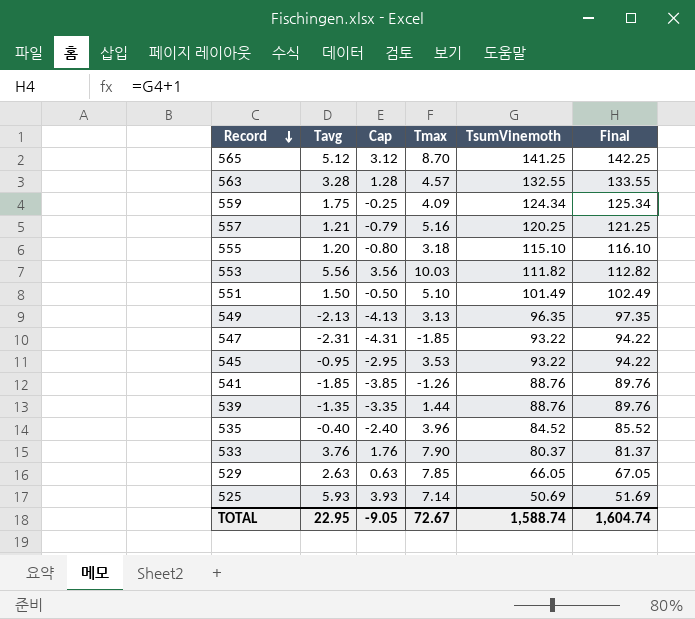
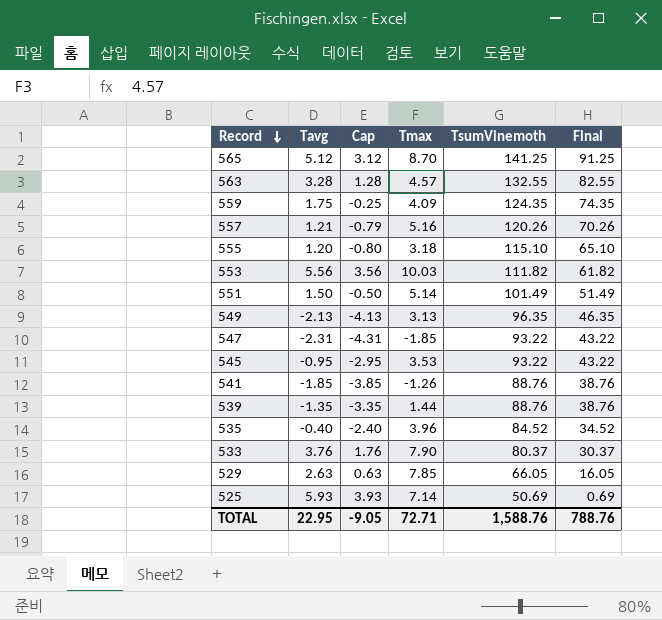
column Final | formula: [TsumVinemoth] + 1 -> [TsumVinemoth] - 50
559 | TsumVinemoth: 124.34 -> 124.35
557 | TsumVinemoth: 120.25 -> 120.26
551 | Tmax: 5.10 -> 5.14
TOTAL | Tmax: 72.67 -> 72.71
TOTAL | TsumVinemoth: 1,588.74 -> 1,588.76
TOTAL | Final: 1,604.74 -> 788.76

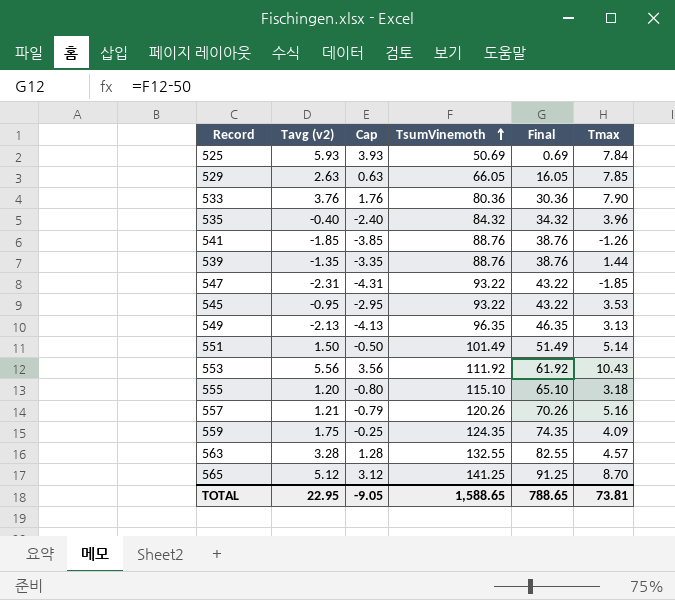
row order: Record descending -> TsumVinemoth ascending
column name: Tavg -> Tavg (v2)
column Tmax | position: 4 -> 6
525 | Tmax: 7.14 -> 7.84
533 | TsumVinemoth: 80.37 -> 80.36
533 | Final: 30.37 -> 30.36
535 | TsumVinemoth: 84.52 -> 84.32
535 | Final: 34.52 -> 34.32
553 | TsumVinemoth: 111.82 -> 111.92
553 | Final: 61.82 -> 61.92
553 | Tmax: 10.03 -> 10.43
TOTAL | TsumVinemoth: 1,588.76 -> 1,588.65
TOTAL | Final: 788.76 -> 788.65
TOTAL | Tmax: 72.71 -> 73.81

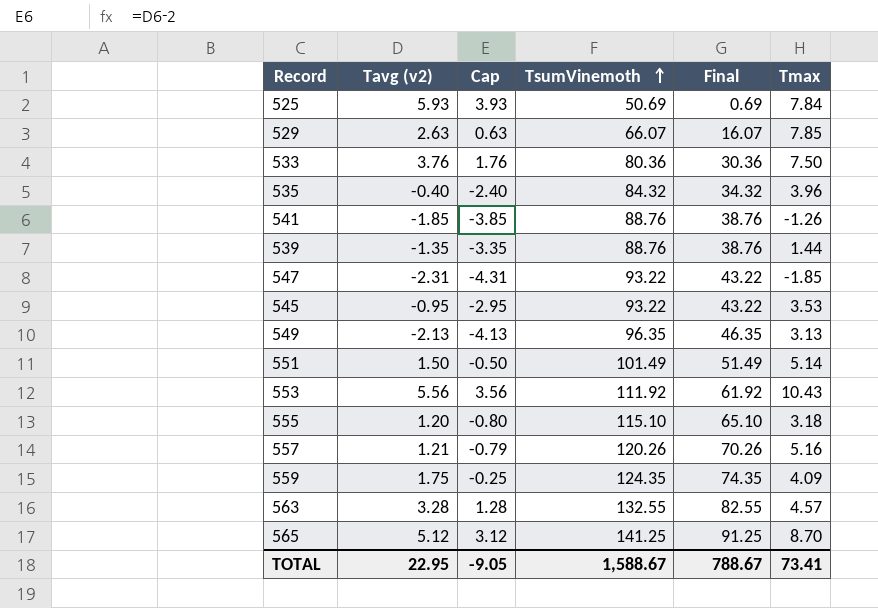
529 | TsumVinemoth: 66.05 -> 66.07
529 | Final: 16.05 -> 16.07
533 | Tmax: 7.90 -> 7.50
TOTAL | TsumVinemoth: 1,588.65 -> 1,588.67
TOTAL | Final: 788.65 -> 788.67
TOTAL | Tmax: 73.81 -> 73.41

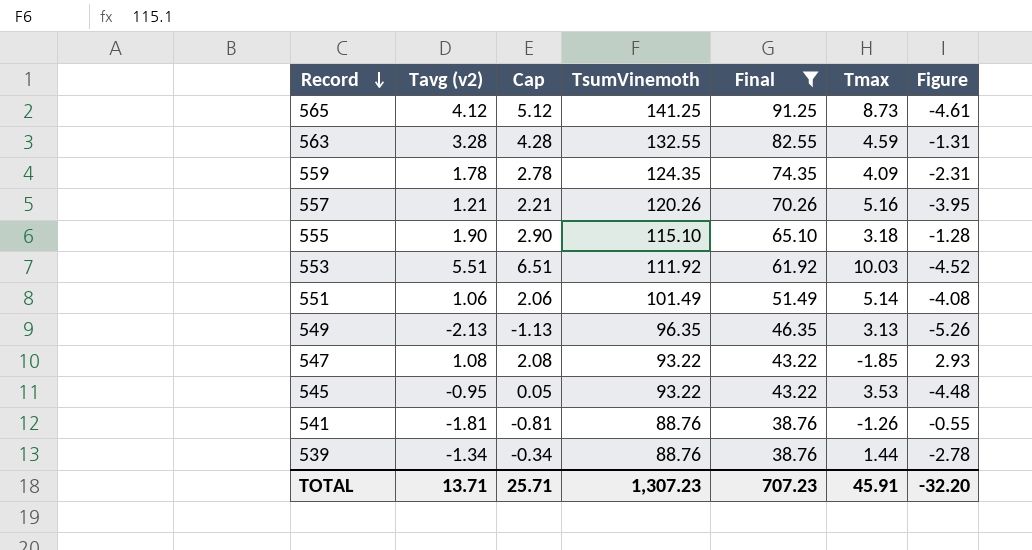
filter: none -> Final >= 38.76
row order: TsumVinemoth ascending -> Record descending
column Cap | formula: [Tavg (v2)] - 2 -> [Tavg (v2)] + 1
column Figure | formula: none -> [Tavg (v2)] - [Tmax]
565 | Tavg (v2): 5.12 -> 4.12
565 | Tmax: 8.70 -> 8.73
563 | Tmax: 4.57 -> 4.59
559 | Tavg (v2): 1.75 -> 1.78
555 | Tavg (v2): 1.20 -> 1.90
553 | Tavg (v2): 5.56 -> 5.51
553 | Tmax: 10.43 -> 10.03
551 | Tavg (v2): 1.50 -> 1.06
547 | Tavg (v2): -2.31 -> 1.08
541 | Tavg (v2): -1.85 -> -1.81
539 | Tavg (v2): -1.35 -> -1.34
TOTAL | Tavg (v2): 22.95 -> 13.71
TOTAL | Cap: -9.05 -> 25.71
TOTAL | TsumVinemoth: 1,588.67 -> 1,307.23
TOTAL | Final: 788.67 -> 707.23
TOTAL | Tmax: 73.41 -> 45.91

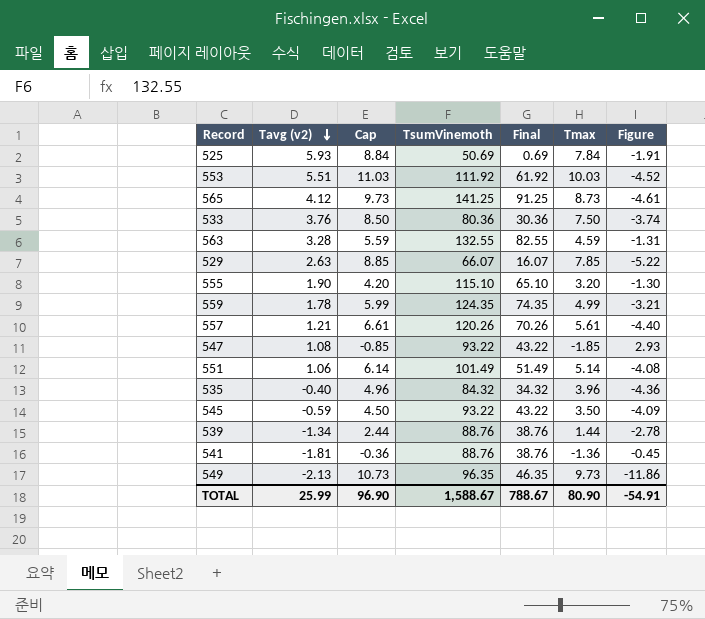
filter: Final >= 38.76 -> none
row order: Record descending -> Tavg (v2) descending
column Cap | formula: [Tavg (v2)] + 1 -> [Tmax] + 1
555 | Tmax: 3.18 -> 3.20
555 | Figure: -1.28 -> -1.30
559 | Tmax: 4.09 -> 4.99
559 | Figure: -2.31 -> -3.21
557 | Tmax: 5.16 -> 5.61
557 | Figure: -3.95 -> -4.40
545 | Tavg (v2): -0.95 -> -0.59
545 | Tmax: 3.53 -> 3.50
545 | Figure: -4.48 -> -4.09
541 | Tmax: -1.26 -> -1.36
541 | Figure: -0.55 -> -0.45
549 | Tmax: 3.13 -> 9.73
549 | Figure: -5.26 -> -11.86
TOTAL | Tavg (v2): 13.71 -> 25.99
TOTAL | Cap: 25.71 -> 96.90
TOTAL | TsumVinemoth: 1,307.23 -> 1,588.67
TOTAL | Final: 707.23 -> 788.67
TOTAL | Tmax: 45.91 -> 80.90
TOTAL | Figure: -32.20 -> -54.91

